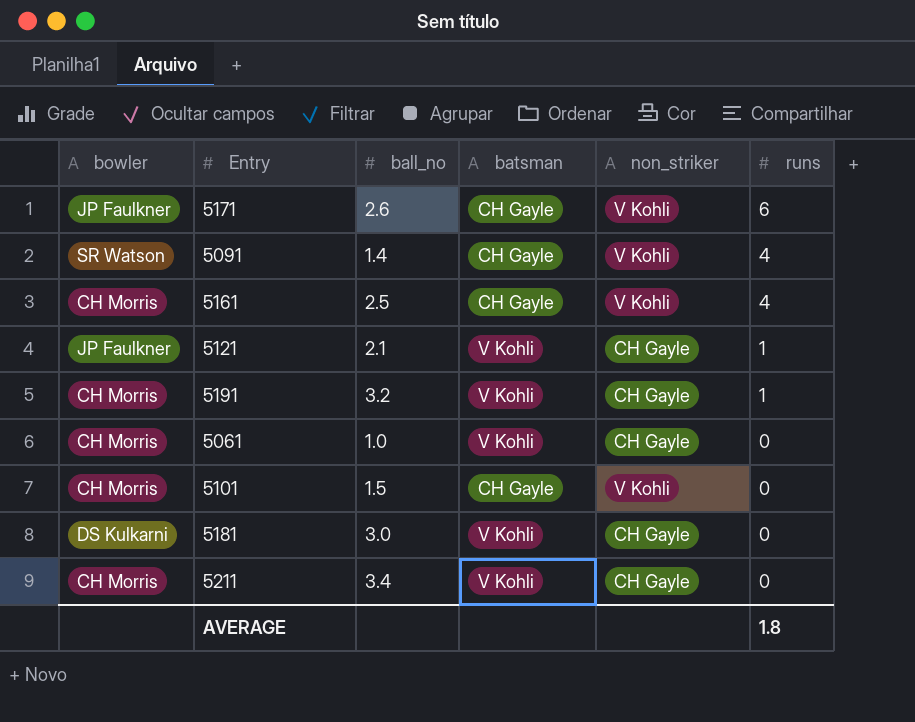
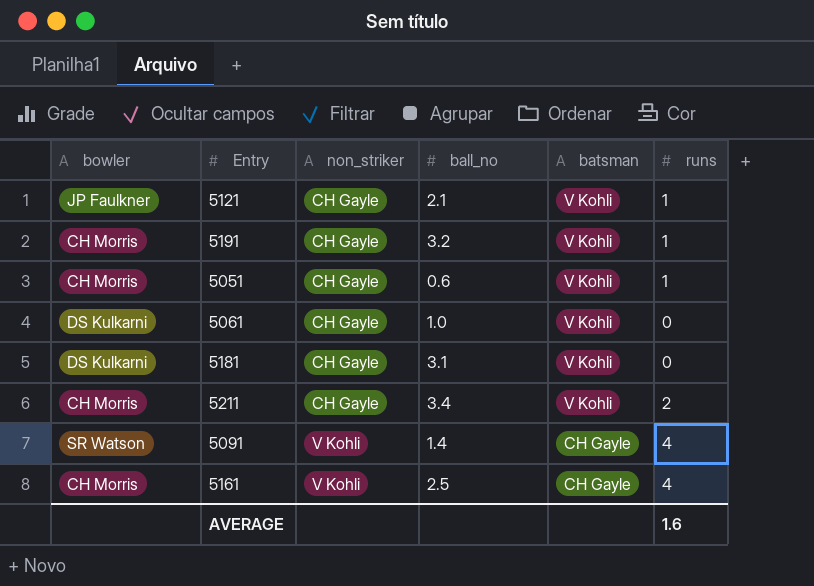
row order: runs descending -> non_striker ascending
column non_striker | position: 5 -> 3
row 5171: JP Faulkner | 2.6 | CH Gayle | V Kohli | 6 -> none
row 5101: CH Morris | 1.5 | CH Gayle | V Kohli | 0 -> none
row 5051: none -> CH Morris | CH Gayle | 0.6 | V Kohli | 1
5061 | bowler: CH Morris -> DS Kulkarni
5181 | ball_no: 3.0 -> 3.1
5211 | runs: 0 -> 2
AVERAGE | runs: 1.8 -> 1.6

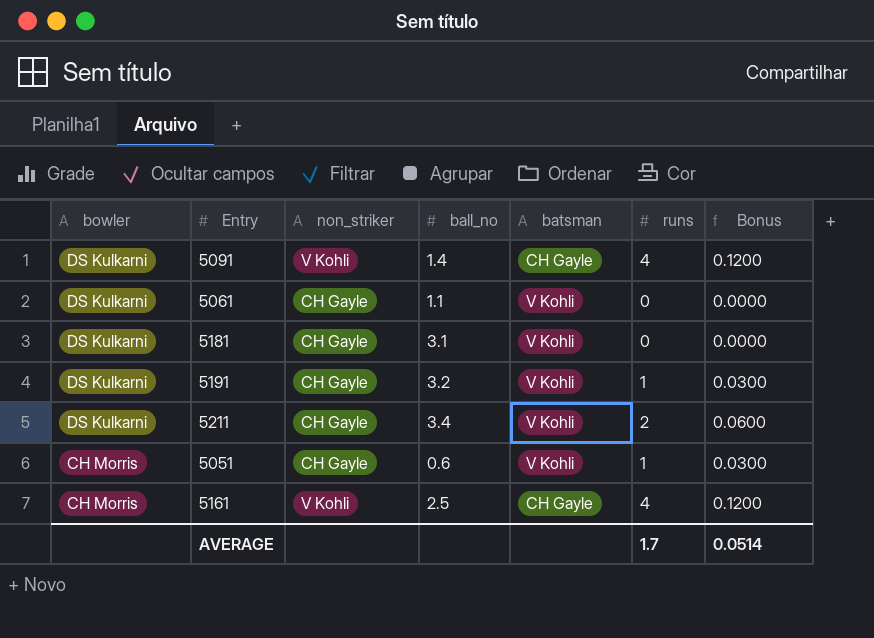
row order: non_striker ascending -> bowler descending
column Bonus | formula: none -> [runs] * 0.03
row 5121: JP Faulkner | CH Gayle | 2.1 | V Kohli | 1 -> none
5091 | bowler: SR Watson -> DS Kulkarni
5061 | ball_no: 1.0 -> 1.1
5191 | bowler: CH Morris -> DS Kulkarni
5211 | bowler: CH Morris -> DS Kulkarni
AVERAGE | runs: 1.6 -> 1.7

